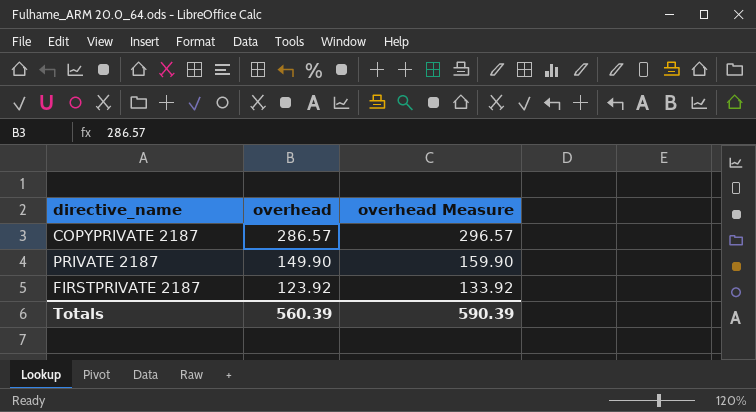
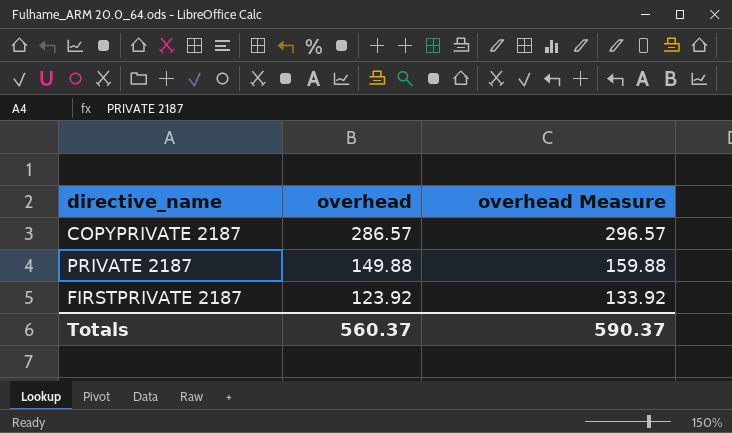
PRIVATE 2187 | overhead: 149.90 -> 149.88
PRIVATE 2187 | overhead Measure: 159.90 -> 159.88
Totals | overhead: 560.39 -> 560.37
Totals | overhead Measure: 590.39 -> 590.37

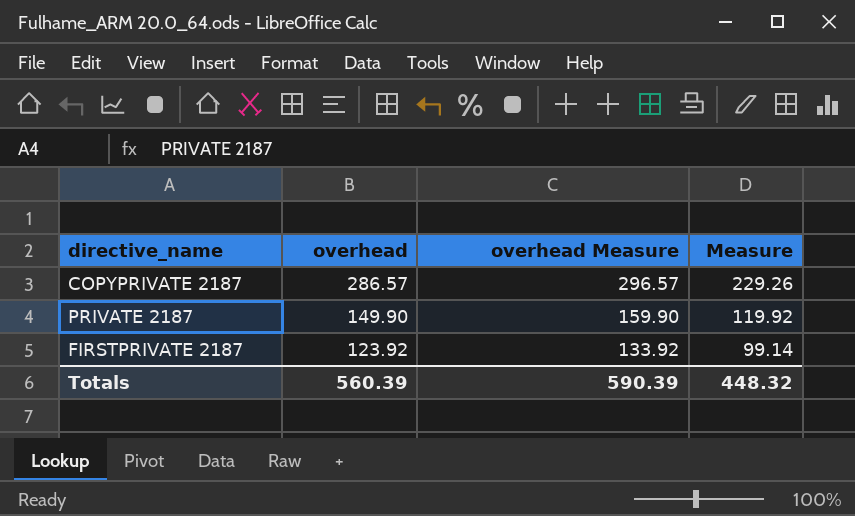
column Measure | formula: none -> [overhead] * 0.8
PRIVATE 2187 | overhead: 149.88 -> 149.90
PRIVATE 2187 | overhead Measure: 159.88 -> 159.90
Totals | overhead: 560.37 -> 560.39
Totals | overhead Measure: 590.37 -> 590.39

